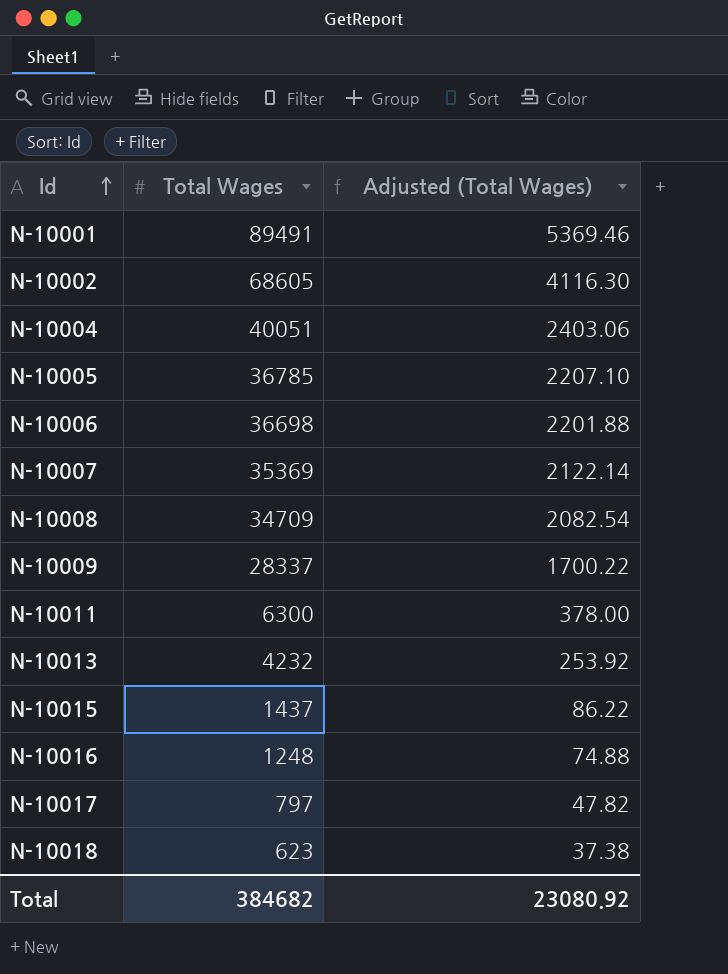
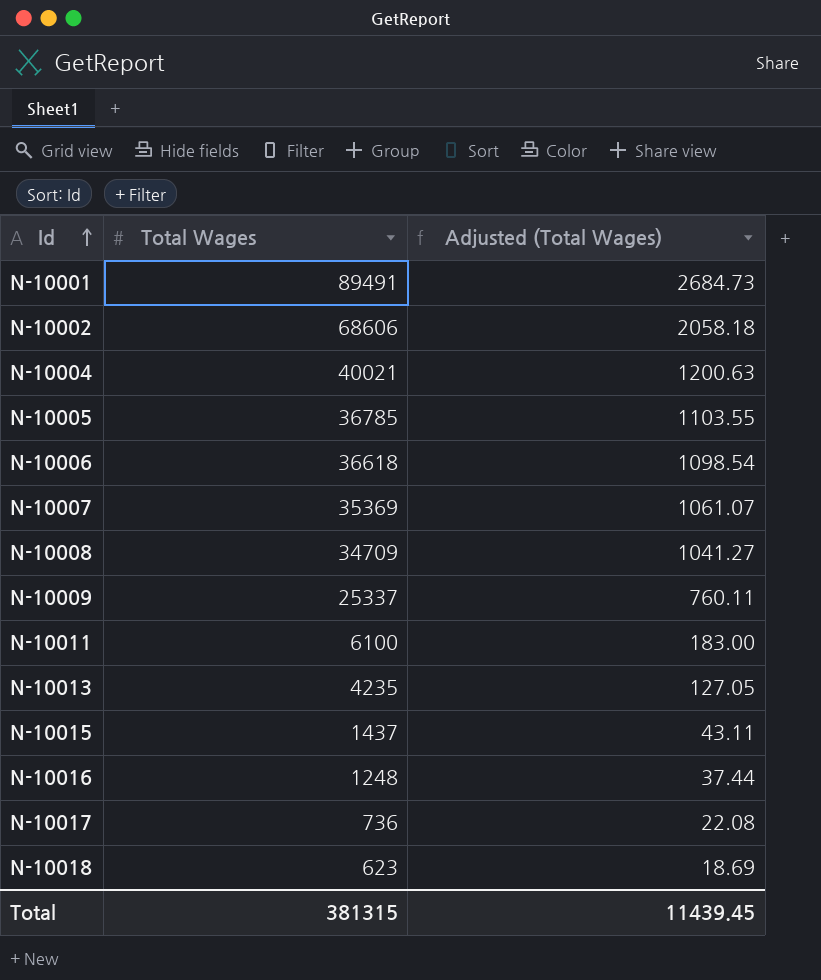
column Adjusted (Total Wages) | formula: [Total Wages] * 0.06 -> [Total Wages] * 0.03
N-10002 | Total Wages: 68605 -> 68606
N-10004 | Total Wages: 40051 -> 40021
N-10006 | Total Wages: 36698 -> 36618
N-10009 | Total Wages: 28337 -> 25337
N-10011 | Total Wages: 6300 -> 6100
N-10013 | Total Wages: 4232 -> 4235
N-10017 | Total Wages: 797 -> 736
Total | Total Wages: 384682 -> 381315
Total | Adjusted (Total Wages): 23080.92 -> 11439.45

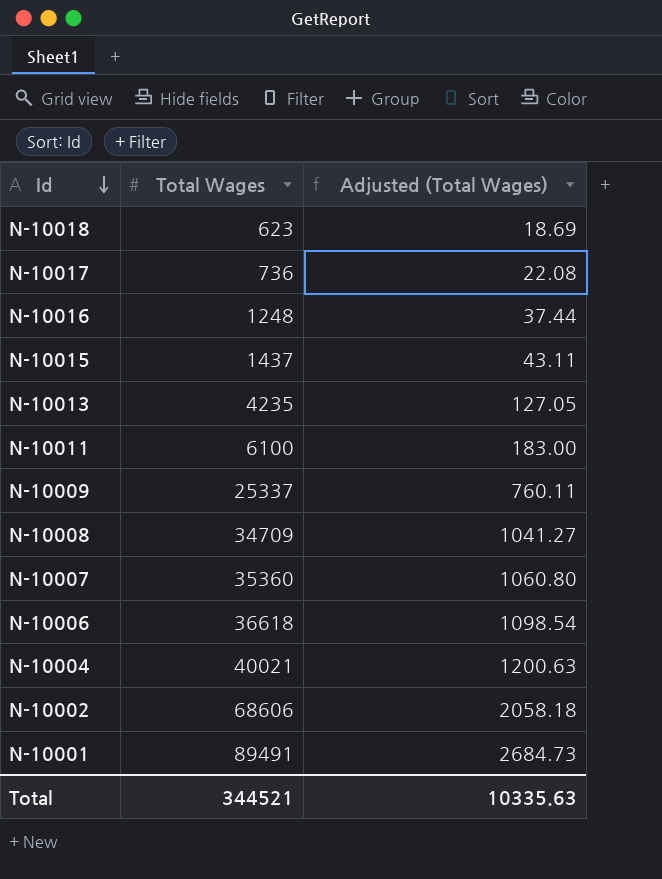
row order: Id ascending -> Id descending
row N-10005: 36785 | 1103.55 -> none
N-10007 | Total Wages: 35369 -> 35360
N-10007 | Adjusted (Total Wages): 1061.07 -> 1060.80
Total | Total Wages: 381315 -> 344521
Total | Adjusted (Total Wages): 11439.45 -> 10335.63

